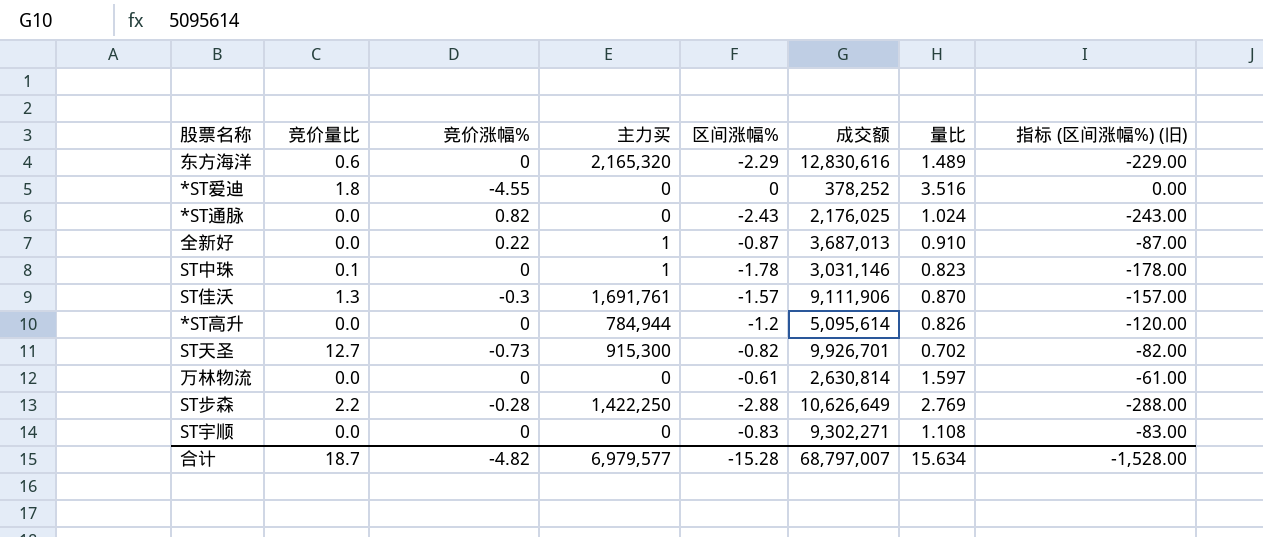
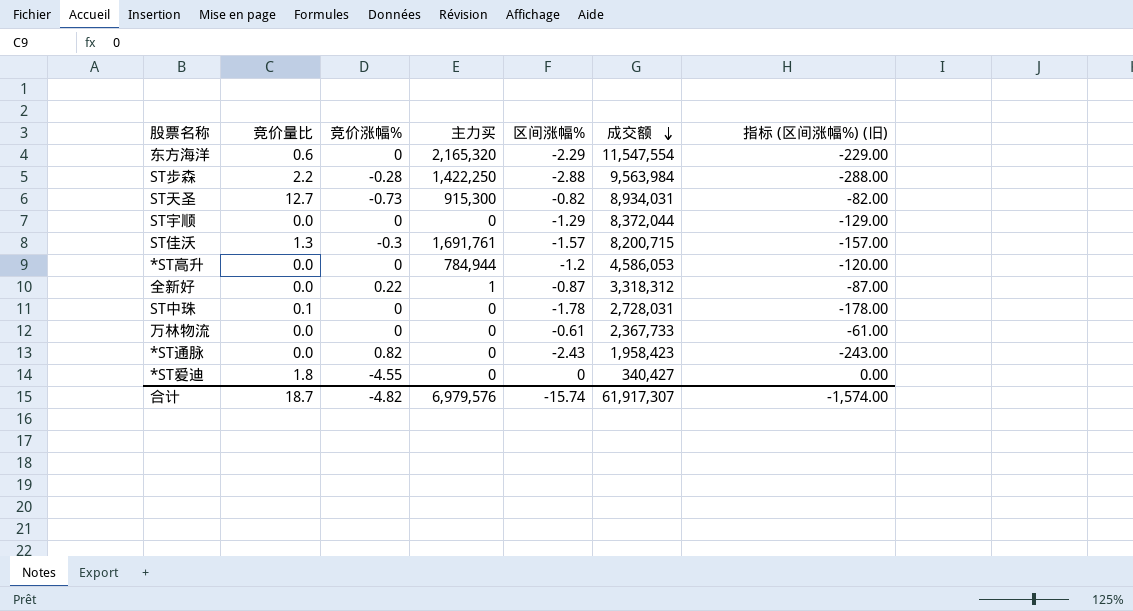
row order: none -> 成交额 descending
column 量比 | position: 7 -> none
东方海洋 | 成交额: 12,830,616 -> 11,547,554
ST步森 | 成交额: 10,626,649 -> 9,563,984
ST天圣 | 成交额: 9,926,701 -> 8,934,031
ST宇顺 | 区间涨幅%: -0.83 -> -1.29
ST宇顺 | 成交额: 9,302,271 -> 8,372,044
ST宇顺 | 指标 (区间涨幅%) (旧): -83.00 -> -129.00
ST佳沃 | 成交额: 9,111,906 -> 8,200,715
*ST高升 | 成交额: 5,095,614 -> 4,586,053
全新好 | 成交额: 3,687,013 -> 3,318,312
ST中珠 | 主力买: 1 -> 0
ST中珠 | 成交额: 3,031,146 -> 2,728,031
万林物流 | 成交额: 2,630,814 -> 2,367,733
*ST通脉 | 成交额: 2,176,025 -> 1,958,423
*ST爱迪 | 成交额: 378,252 -> 340,427
合计 | 主力买: 6,979,577 -> 6,979,576
合计 | 区间涨幅%: -15.28 -> -15.74
合计 | 成交额: 68,797,007 -> 61,917,307
合计 | 指标 (区间涨幅%) (旧): -1,528.00 -> -1,574.00

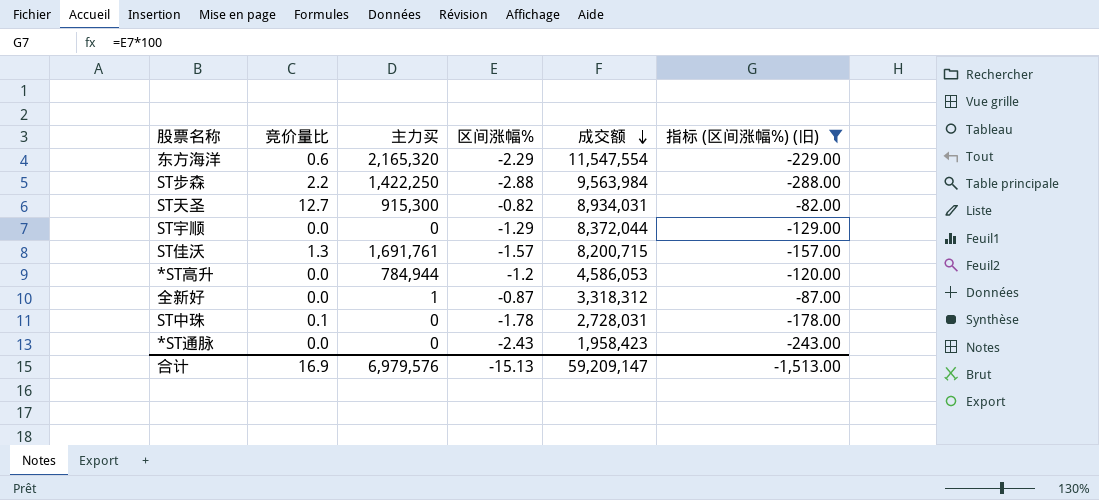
filter: none -> 指标 (区间涨幅%) (旧) <= -82.00
column 竞价涨幅% | position: 3 -> none
合计 | 竞价量比: 18.7 -> 16.9
合计 | 区间涨幅%: -15.74 -> -15.13
合计 | 成交额: 61,917,307 -> 59,209,147
合计 | 指标 (区间涨幅%) (旧): -1,574.00 -> -1,513.00

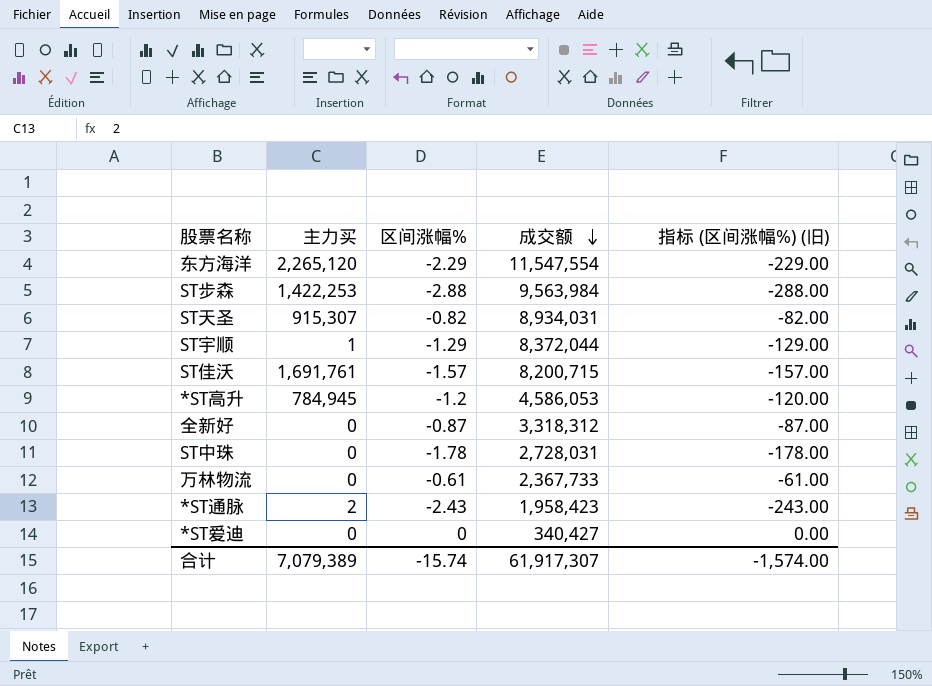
filter: 指标 (区间涨幅%) (旧) <= -82.00 -> none
column 竞价量比 | position: 2 -> none
东方海洋 | 主力买: 2,165,320 -> 2,265,120
ST步森 | 主力买: 1,422,250 -> 1,422,253
ST天圣 | 主力买: 915,300 -> 915,307
ST宇顺 | 主力买: 0 -> 1
*ST高升 | 主力买: 784,944 -> 784,945
全新好 | 主力买: 1 -> 0
*ST通脉 | 主力买: 0 -> 2
合计 | 主力买: 6,979,576 -> 7,079,389
合计 | 区间涨幅%: -15.13 -> -15.74
合计 | 成交额: 59,209,147 -> 61,917,307
合计 | 指标 (区间涨幅%) (旧): -1,513.00 -> -1,574.00

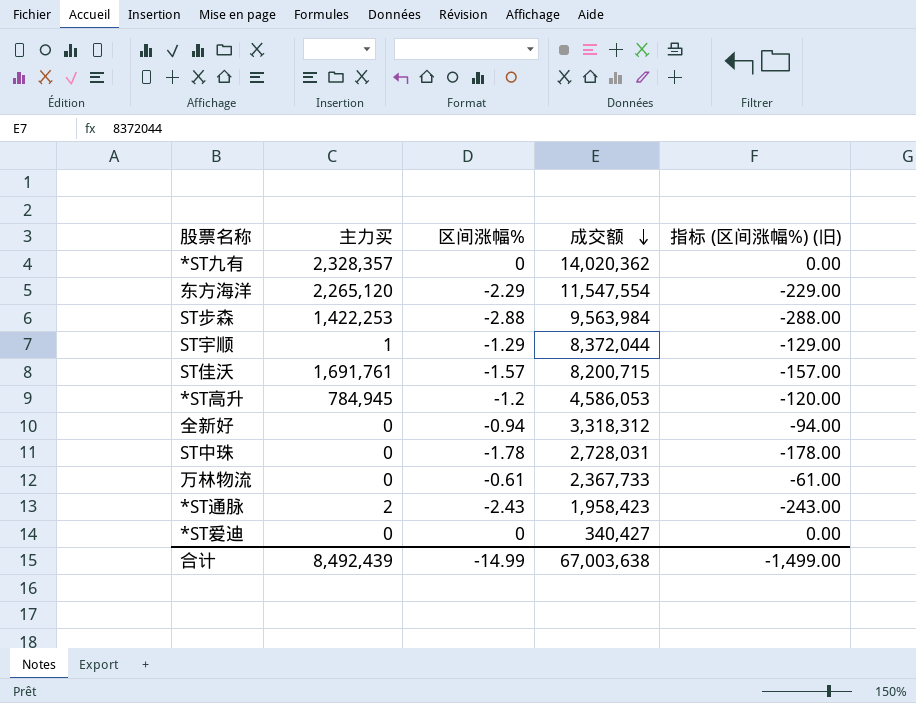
row ST天圣: 915,307 | -0.82 | 8,934,031 | -82.00 -> none
row *ST九有: none -> 2,328,357 | 0 | 14,020,362 | 0.00
全新好 | 区间涨幅%: -0.87 -> -0.94
全新好 | 指标 (区间涨幅%) (旧): -87.00 -> -94.00
合计 | 主力买: 7,079,389 -> 8,492,439
合计 | 区间涨幅%: -15.74 -> -14.99
合计 | 成交额: 61,917,307 -> 67,003,638
合计 | 指标 (区间涨幅%) (旧): -1,574.00 -> -1,499.00

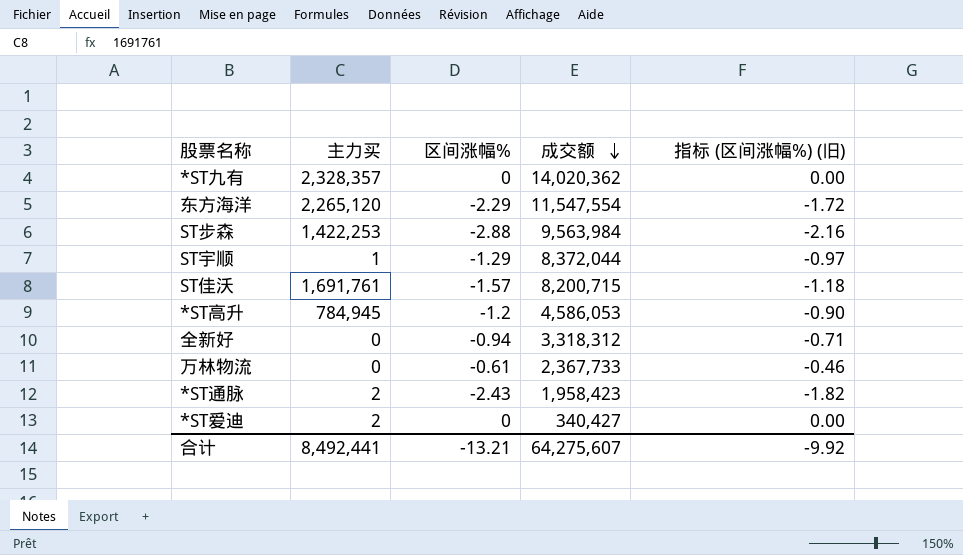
column 指标 (区间涨幅%) (旧) | formula: [区间涨幅%] * 100 -> [区间涨幅%] * 0.75
row ST中珠: 0 | -1.78 | 2,728,031 | -178.00 -> none
*ST爱迪 | 主力买: 0 -> 2
合计 | 主力买: 8,492,439 -> 8,492,441
合计 | 区间涨幅%: -14.99 -> -13.21
合计 | 成交额: 67,003,638 -> 64,275,607
合计 | 指标 (区间涨幅%) (旧): -1,499.00 -> -9.92

